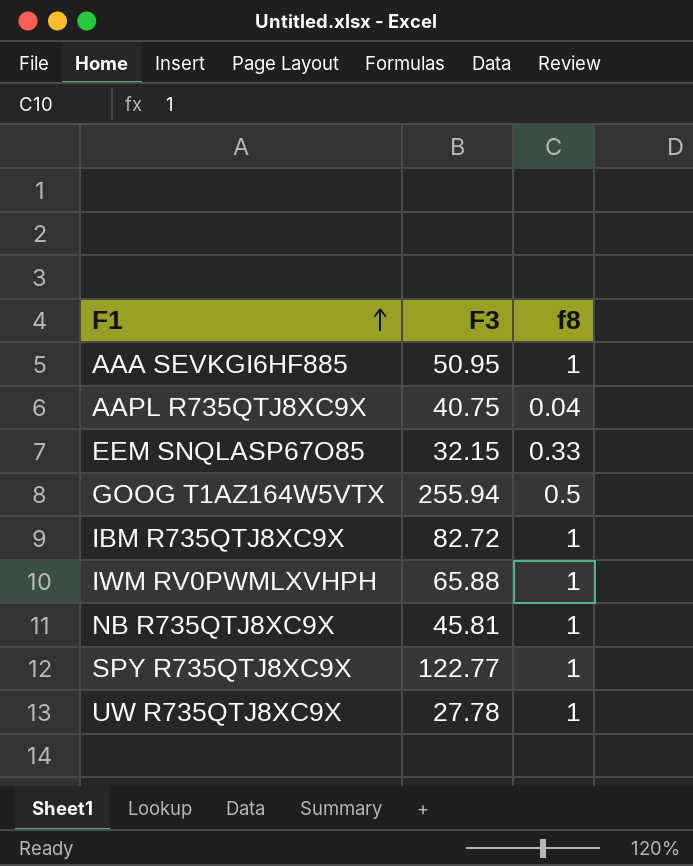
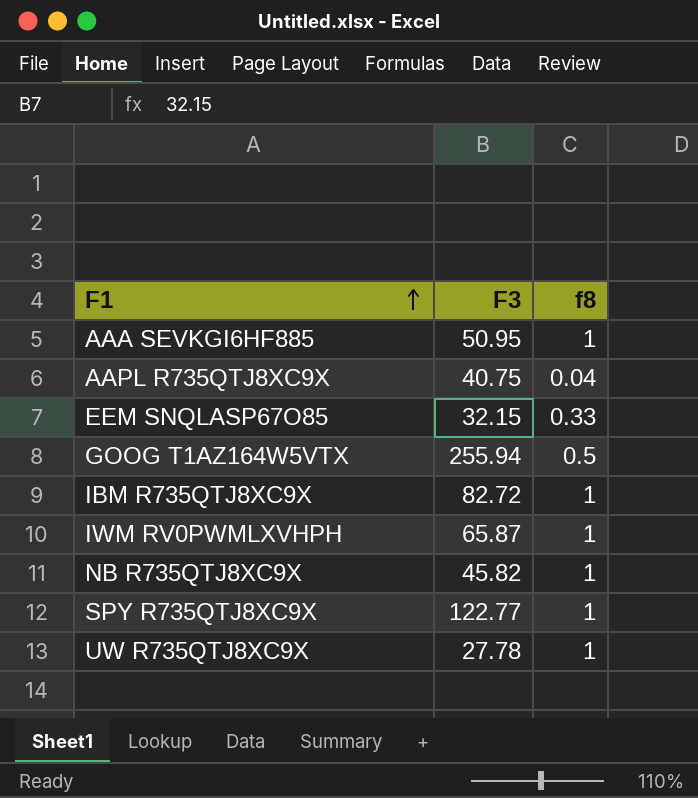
IWM RV0PWMLXVHPH | F3: 65.88 -> 65.87
NB R735QTJ8XC9X | F3: 45.81 -> 45.82

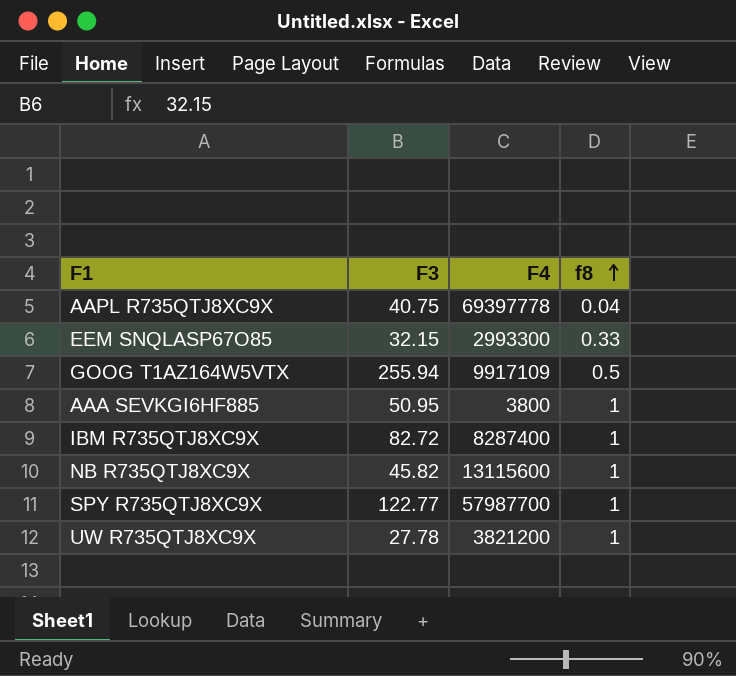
row order: F1 ascending -> f8 ascending
column F4 | position: none -> 3
row IWM RV0PWMLXVHPH: 65.87 | 1 -> none

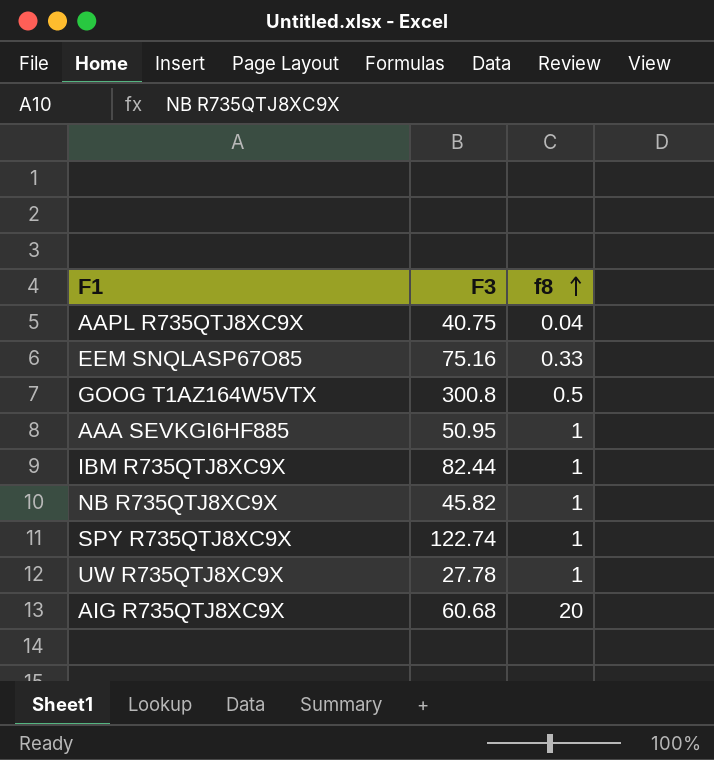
column F4 | position: 3 -> none
EEM SNQLASP67O85 | F3: 32.15 -> 75.16
GOOG T1AZ164W5VTX | F3: 255.94 -> 300.8
IBM R735QTJ8XC9X | F3: 82.72 -> 82.44
SPY R735QTJ8XC9X | F3: 122.77 -> 122.74
row AIG R735QTJ8XC9X: none -> 60.68 | 20

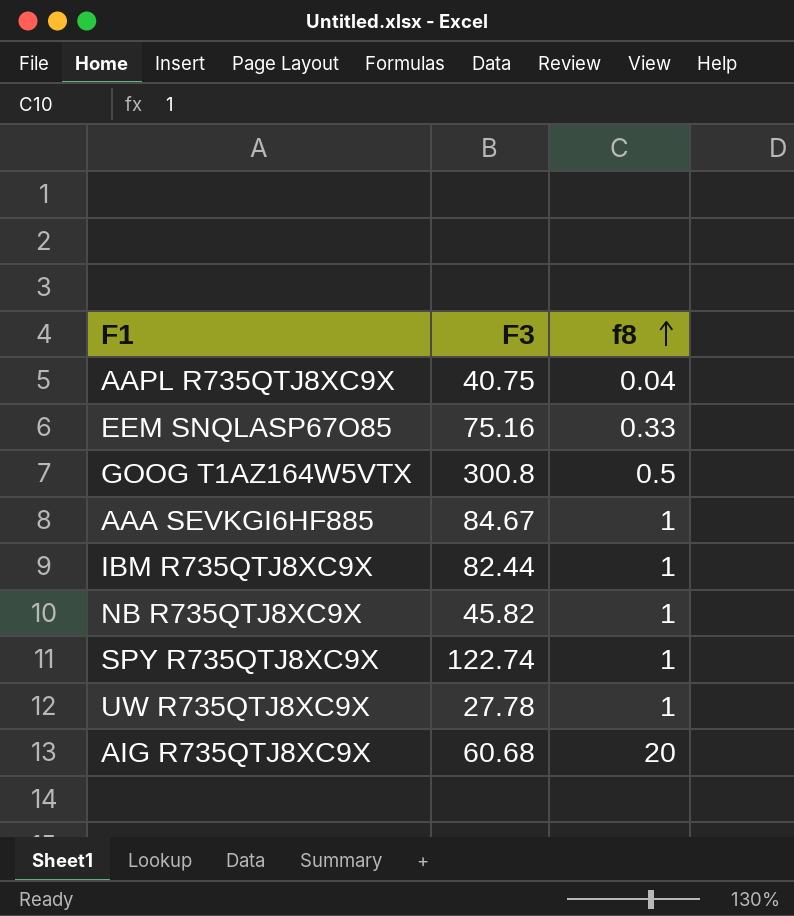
AAA SEVKGI6HF885 | F3: 50.95 -> 84.67

